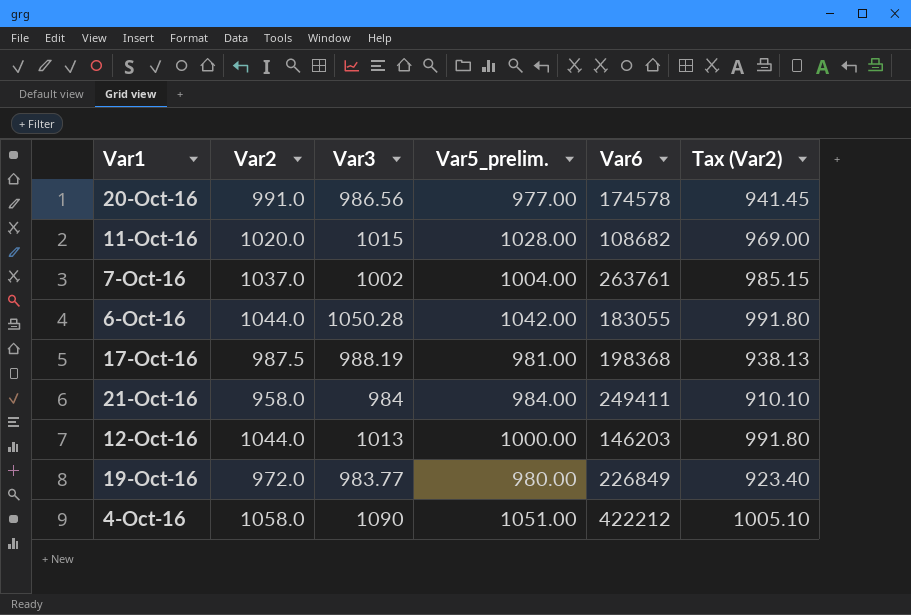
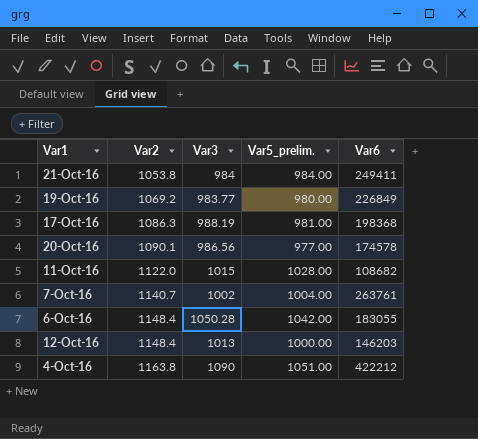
row order: none -> Var2 ascending
column Tax (Var2) | formula: [Var2] * 0.95 -> none
21-Oct-16 | Var2: 958.0 -> 1053.8
19-Oct-16 | Var2: 972.0 -> 1069.2
17-Oct-16 | Var2: 987.5 -> 1086.3
20-Oct-16 | Var2: 991.0 -> 1090.1
11-Oct-16 | Var2: 1020.0 -> 1122.0
7-Oct-16 | Var2: 1037.0 -> 1140.7
6-Oct-16 | Var2: 1044.0 -> 1148.4
12-Oct-16 | Var2: 1044.0 -> 1148.4
4-Oct-16 | Var2: 1058.0 -> 1163.8

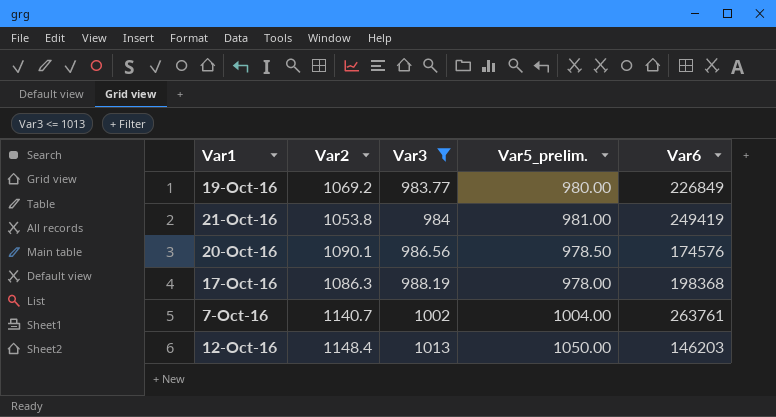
filter: none -> Var3 <= 1013
row order: Var2 ascending -> Var3 ascending
21-Oct-16 | Var5_prelim.: 984.00 -> 981.00
21-Oct-16 | Var6: 249411 -> 249419
20-Oct-16 | Var5_prelim.: 977.00 -> 978.50
20-Oct-16 | Var6: 174578 -> 174576
17-Oct-16 | Var5_prelim.: 981.00 -> 978.00
12-Oct-16 | Var5_prelim.: 1000.00 -> 1050.00

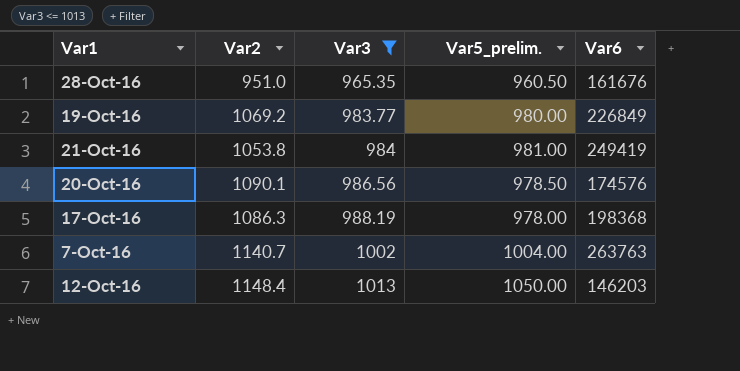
row 28-Oct-16: none -> 951.0 | 965.35 | 960.50 | 161676
7-Oct-16 | Var6: 263761 -> 263763

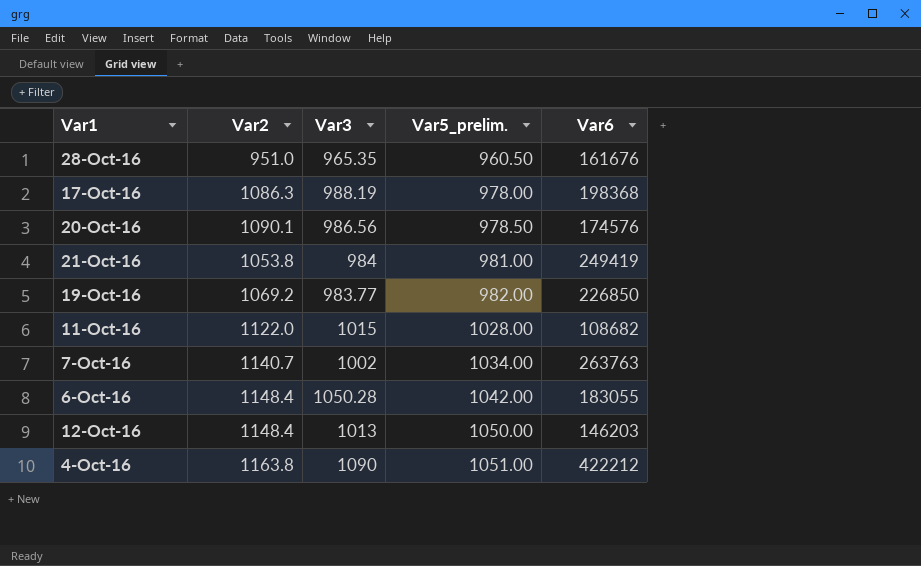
filter: Var3 <= 1013 -> none
row order: Var3 ascending -> Var5_prelim. ascending
19-Oct-16 | Var5_prelim.: 980.00 -> 982.00
19-Oct-16 | Var6: 226849 -> 226850
7-Oct-16 | Var5_prelim.: 1004.00 -> 1034.00

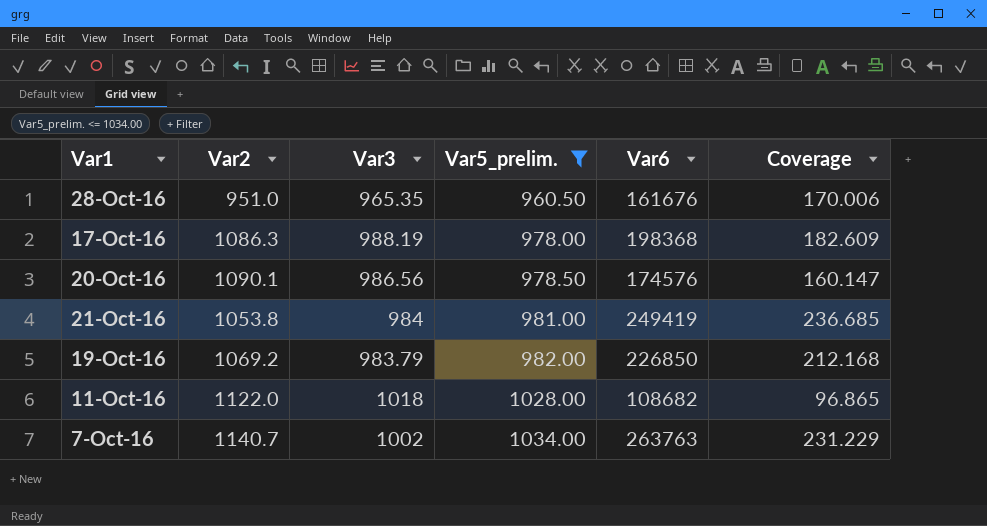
filter: none -> Var5_prelim. <= 1034.00
column Coverage | formula: none -> [Var6] / [Var2]
19-Oct-16 | Var3: 983.77 -> 983.79
11-Oct-16 | Var3: 1015 -> 1018

